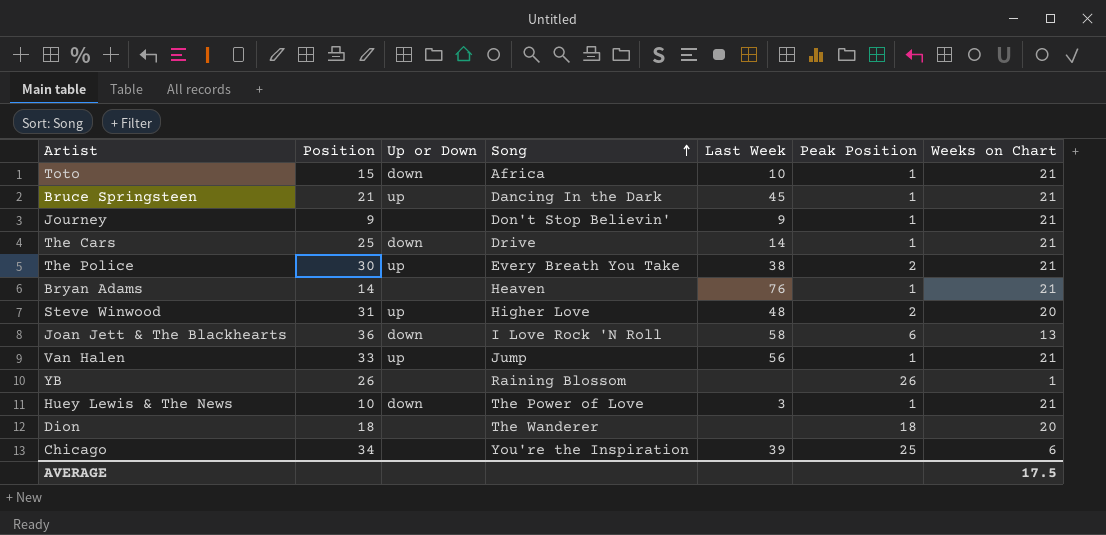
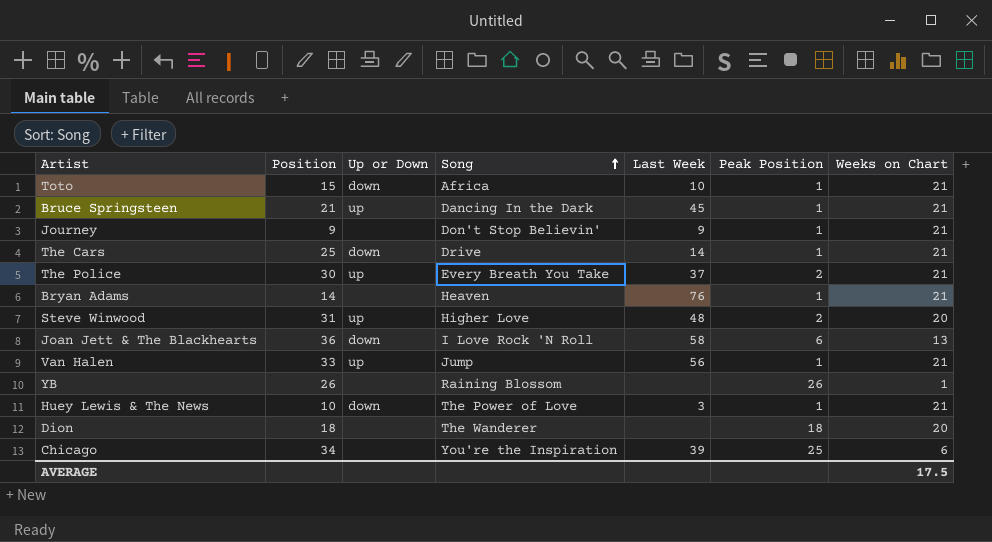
The Police | Last Week: 38 -> 37

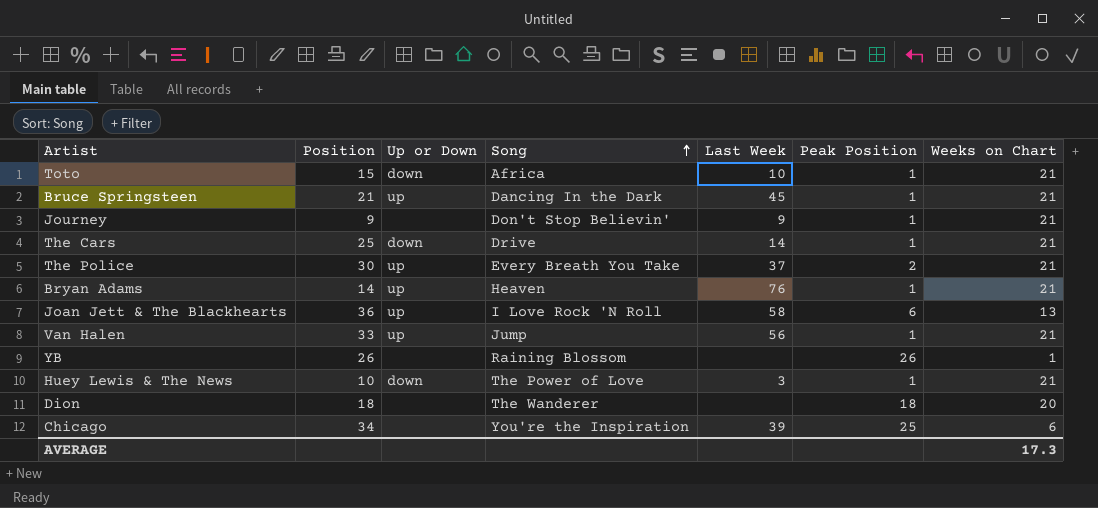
row Steve Winwood: 31 | up | Higher Love | 48 | 2 | 20 -> none
Bryan Adams | Up or Down: none -> up
Joan Jett & The Blackhearts | Up or Down: down -> up
AVERAGE | Weeks on Chart: 17.5 -> 17.3

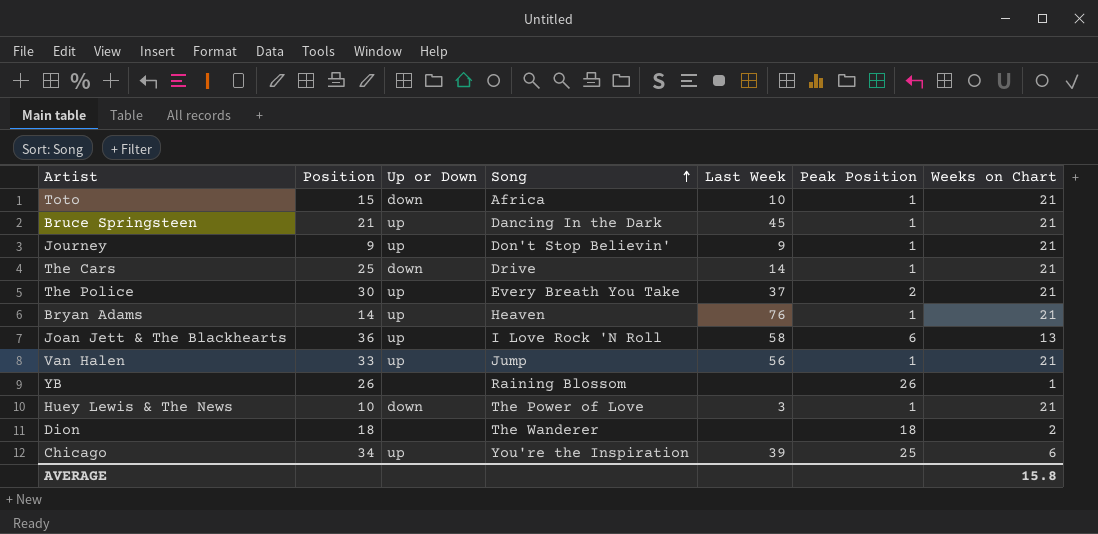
Journey | Up or Down: none -> up
Dion | Weeks on Chart: 20 -> 2
Chicago | Up or Down: none -> up
AVERAGE | Weeks on Chart: 17.3 -> 15.8

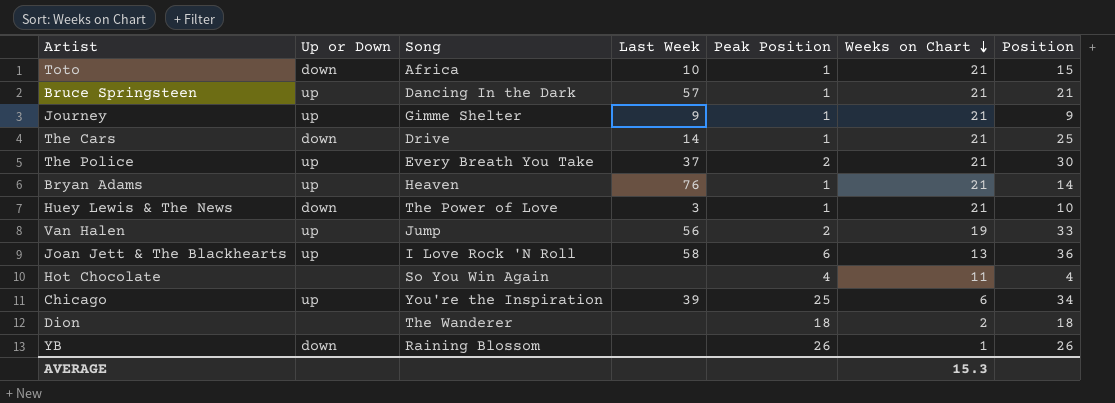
row order: Song ascending -> Weeks on Chart descending
column Position | position: 2 -> 7
Bruce Springsteen | Last Week: 45 -> 57
Journey | Song: Don't Stop Believin' -> Gimme Shelter
Van Halen | Peak Position: 1 -> 2
Van Halen | Weeks on Chart: 21 -> 19
row Hot Chocolate: none -> none | So You Win Again | none | 4 | 11 | 4
YB | Up or Down: none -> down
AVERAGE | Weeks on Chart: 15.8 -> 15.3

